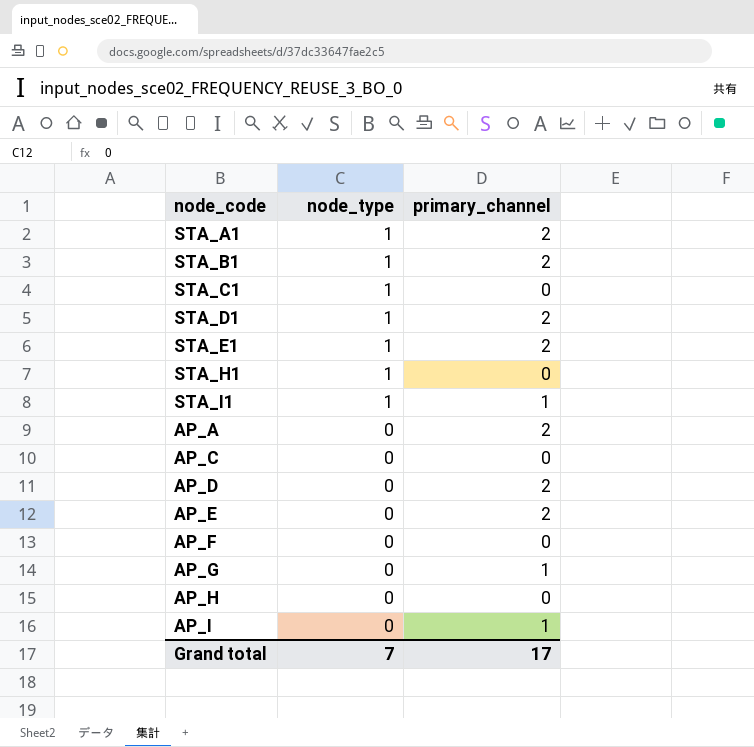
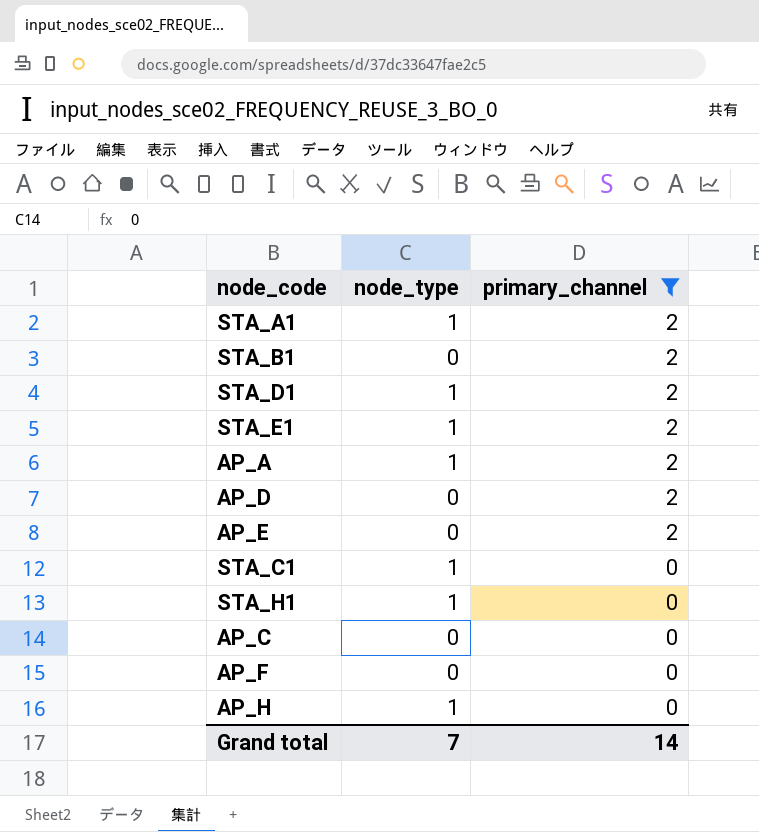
filter: none -> primary_channel != 1
row order: node_type descending -> primary_channel descending
STA_B1 | node_type: 1 -> 0
AP_A | node_type: 0 -> 1
AP_H | node_type: 0 -> 1
Grand total | primary_channel: 17 -> 14

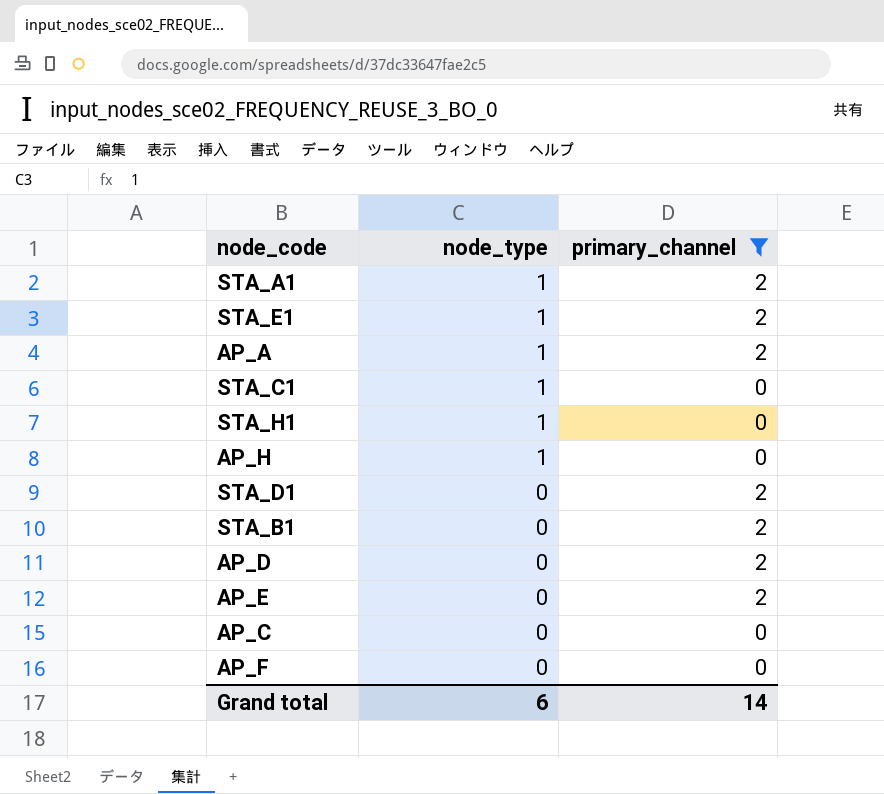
row order: primary_channel descending -> node_type descending
STA_D1 | node_type: 1 -> 0
Grand total | node_type: 7 -> 6

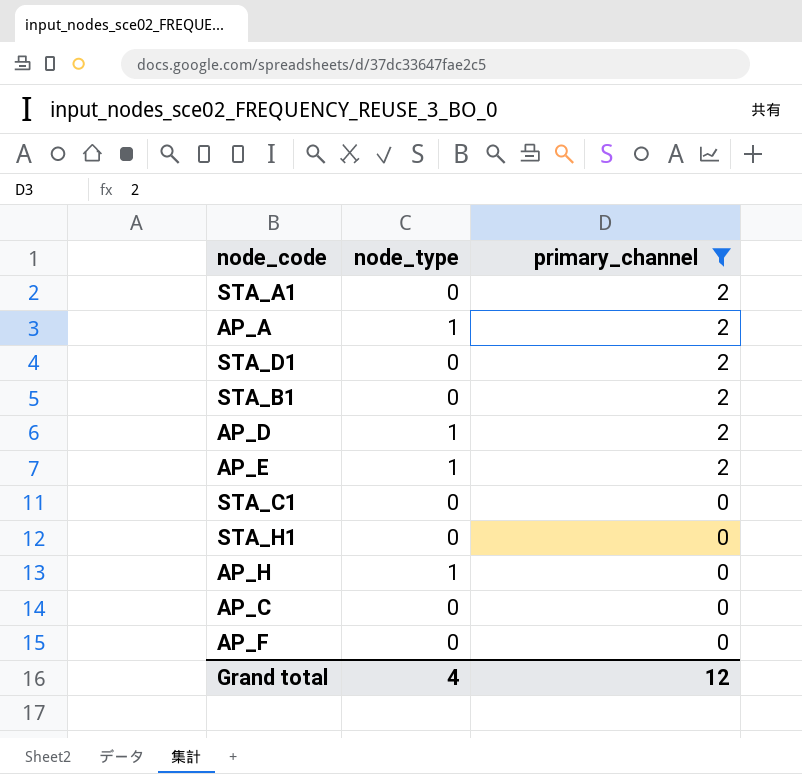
row order: node_type descending -> primary_channel descending
row STA_E1: 1 | 2 -> none
STA_A1 | node_type: 1 -> 0
AP_D | node_type: 0 -> 1
AP_E | node_type: 0 -> 1
STA_C1 | node_type: 1 -> 0
STA_H1 | node_type: 1 -> 0
Grand total | node_type: 6 -> 4
Grand total | primary_channel: 14 -> 12

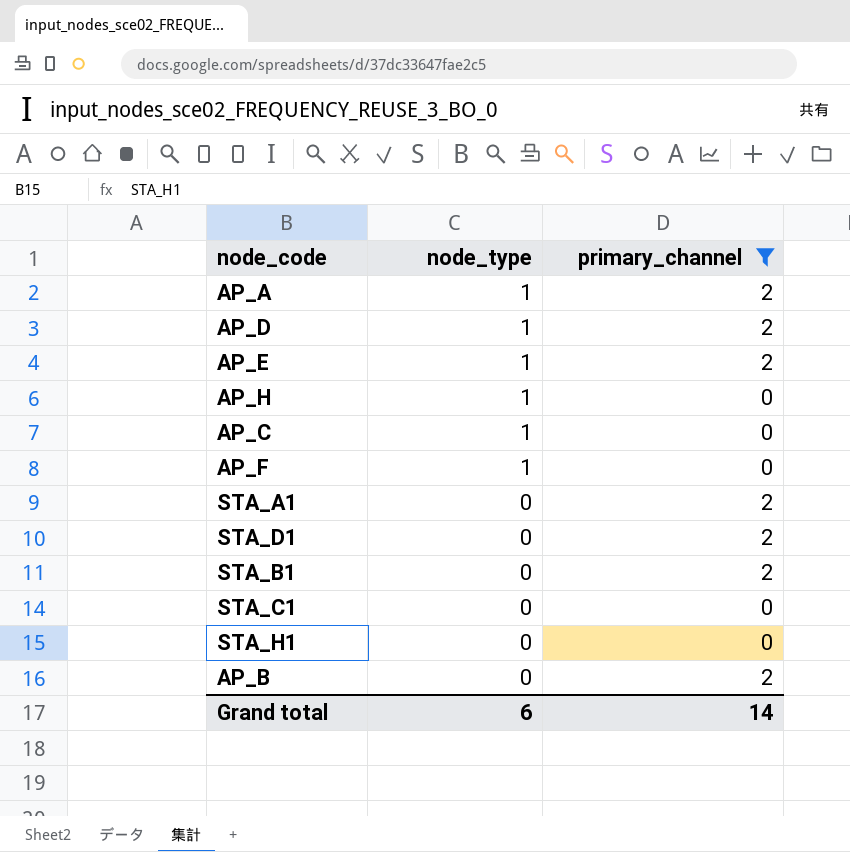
row order: primary_channel descending -> node_type descending
AP_C | node_type: 0 -> 1
AP_F | node_type: 0 -> 1
row AP_B: none -> 0 | 2
Grand total | node_type: 4 -> 6
Grand total | primary_channel: 12 -> 14

